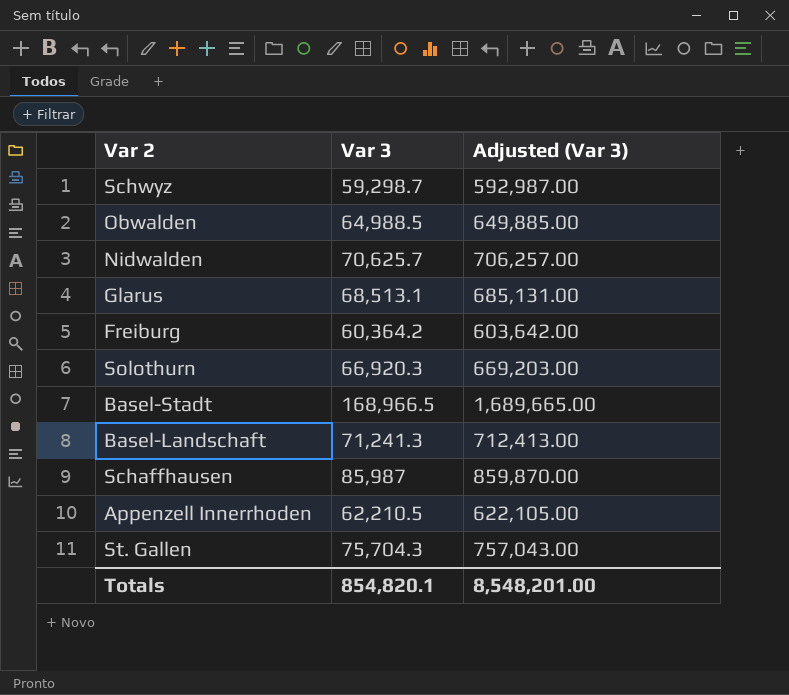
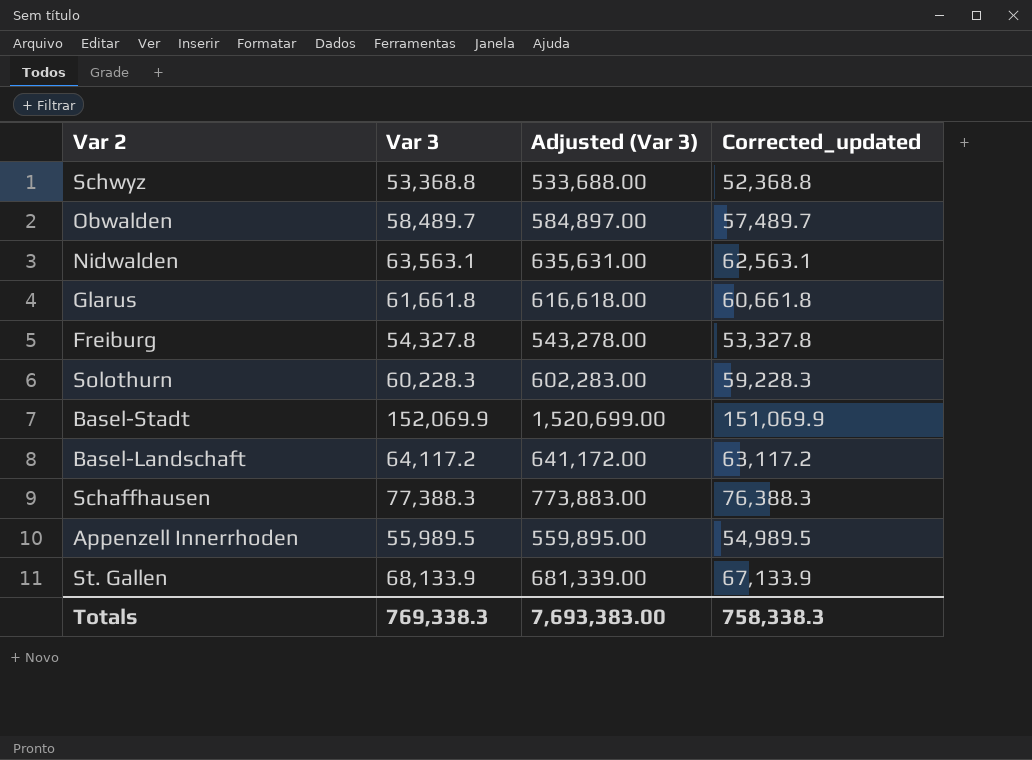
column Corrected_updated | formula: none -> [Var 3] - 1000
Schwyz | Var 3: 59,298.7 -> 53,368.8
Schwyz | Adjusted (Var 3): 592,987.00 -> 533,688.00
Obwalden | Var 3: 64,988.5 -> 58,489.7
Obwalden | Adjusted (Var 3): 649,885.00 -> 584,897.00
Nidwalden | Var 3: 70,625.7 -> 63,563.1
Nidwalden | Adjusted (Var 3): 706,257.00 -> 635,631.00
Glarus | Var 3: 68,513.1 -> 61,661.8
Glarus | Adjusted (Var 3): 685,131.00 -> 616,618.00
Freiburg | Var 3: 60,364.2 -> 54,327.8
Freiburg | Adjusted (Var 3): 603,642.00 -> 543,278.00
Solothurn | Var 3: 66,920.3 -> 60,228.3
Solothurn | Adjusted (Var 3): 669,203.00 -> 602,283.00
Basel-Stadt | Var 3: 168,966.5 -> 152,069.9
Basel-Stadt | Adjusted (Var 3): 1,689,665.00 -> 1,520,699.00
Basel-Landschaft | Var 3: 71,241.3 -> 64,117.2
Basel-Landschaft | Adjusted (Var 3): 712,413.00 -> 641,172.00
Schaffhausen | Var 3: 85,987 -> 77,388.3
Schaffhausen | Adjusted (Var 3): 859,870.00 -> 773,883.00
Appenzell Innerrhoden | Var 3: 62,210.5 -> 55,989.5
Appenzell Innerrhoden | Adjusted (Var 3): 622,105.00 -> 559,895.00
St. Gallen | Var 3: 75,704.3 -> 68,133.9
St. Gallen | Adjusted (Var 3): 757,043.00 -> 681,339.00
Totals | Var 3: 854,820.1 -> 769,338.3
Totals | Adjusted (Var 3): 8,548,201.00 -> 7,693,383.00

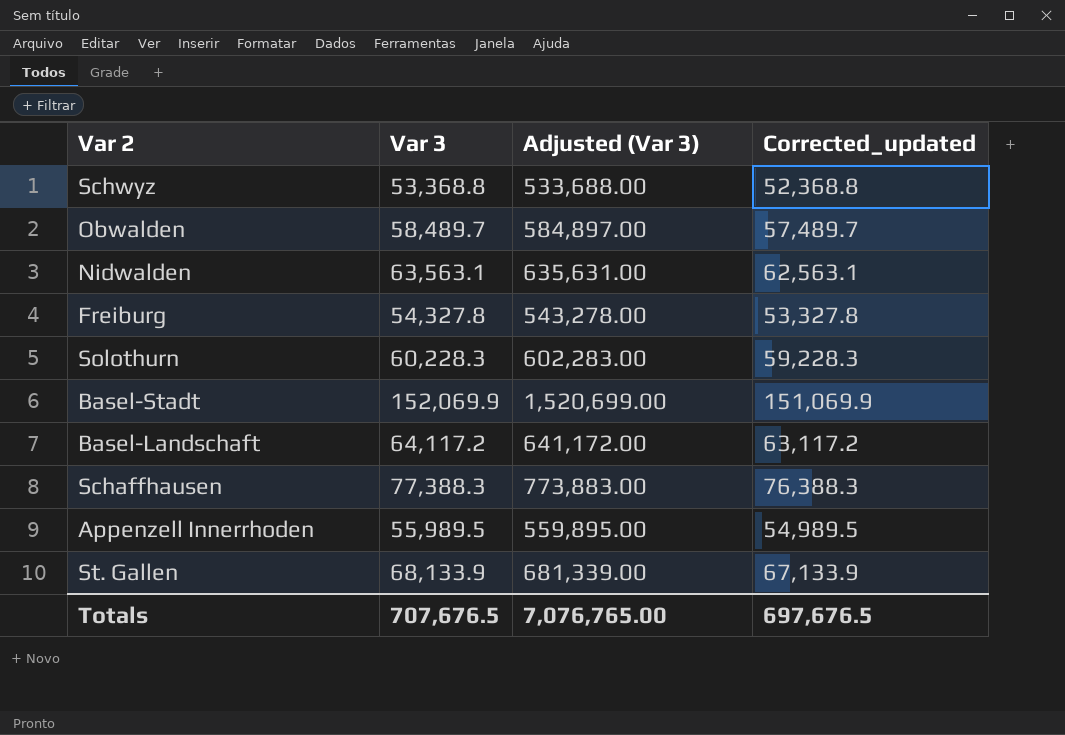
row Glarus: 61,661.8 | 616,618.00 | 60,661.8 -> none
Totals | Var 3: 769,338.3 -> 707,676.5
Totals | Adjusted (Var 3): 7,693,383.00 -> 7,076,765.00
Totals | Corrected_updated: 758,338.3 -> 697,676.5

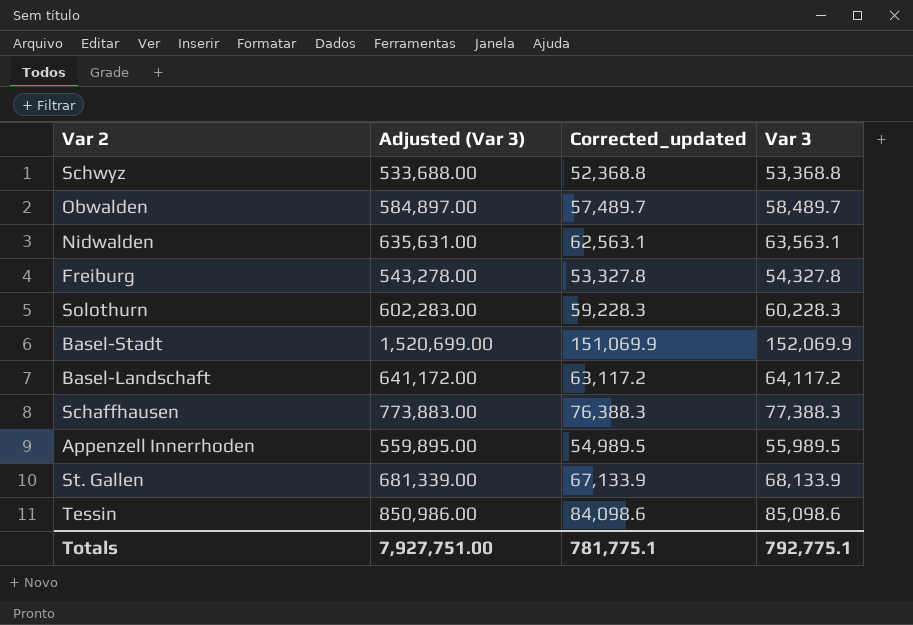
column Var 3 | position: 2 -> 4
row Tessin: none -> 850,986.00 | 84,098.6 | 85,098.6
Totals | Adjusted (Var 3): 7,076,765.00 -> 7,927,751.00
Totals | Corrected_updated: 697,676.5 -> 781,775.1
Totals | Var 3: 707,676.5 -> 792,775.1

